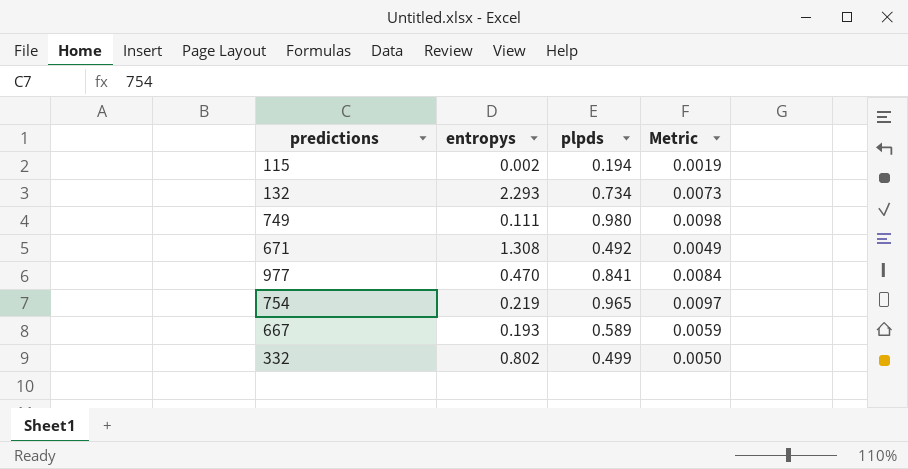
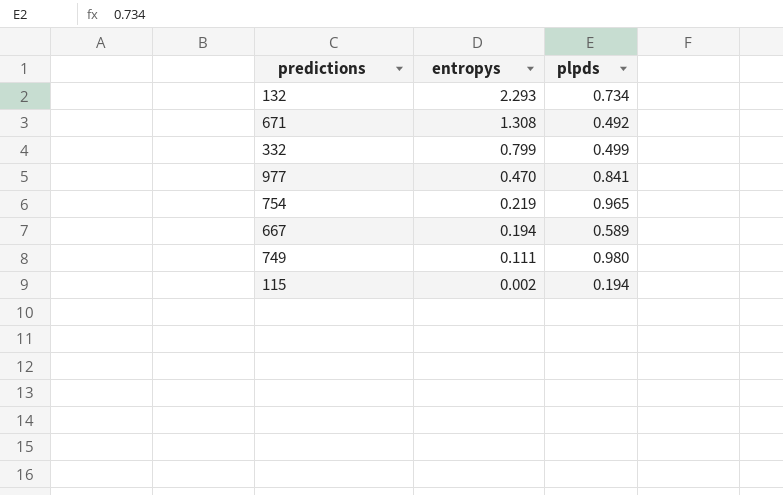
row order: none -> entropys descending
column Metric | formula: [plpds] * 0.01 -> none
332 | entropys: 0.802 -> 0.799
667 | entropys: 0.193 -> 0.194

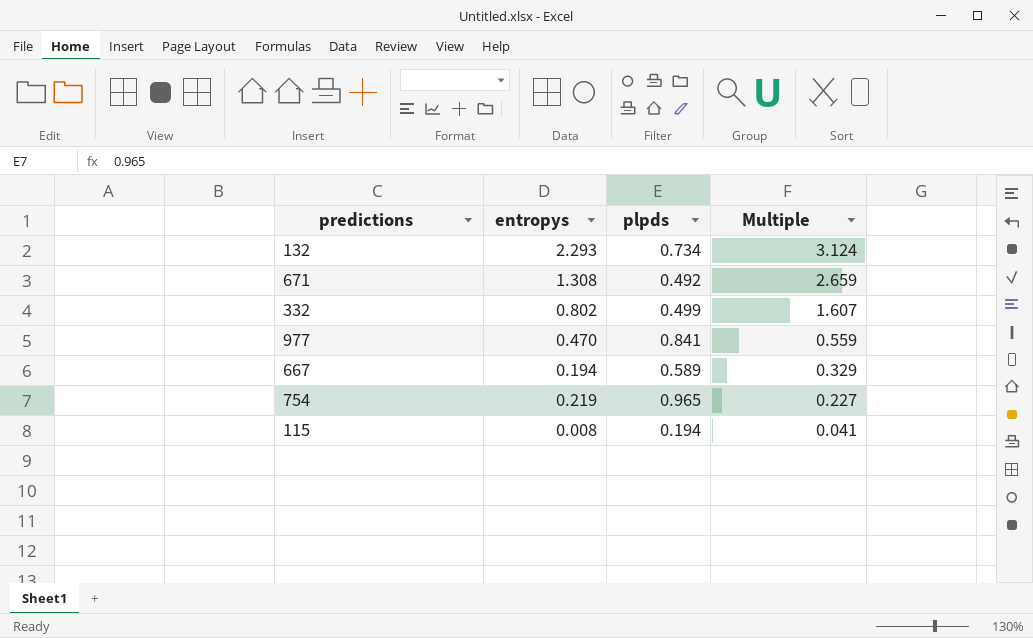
row order: entropys descending -> Multiple descending
column Multiple | formula: none -> [entropys] / [plpds]
row 749: 0.111 | 0.980 -> none
332 | entropys: 0.799 -> 0.802
115 | entropys: 0.002 -> 0.008

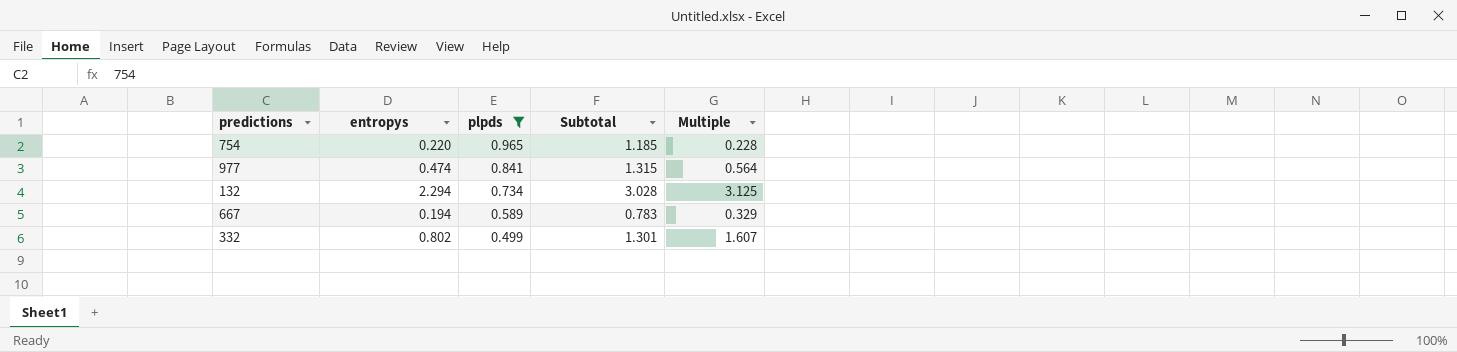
filter: none -> plpds >= 0.499
row order: Multiple descending -> plpds descending
column Subtotal | formula: none -> [entropys] + [plpds]
754 | entropys: 0.219 -> 0.220
754 | Multiple: 0.227 -> 0.228
977 | entropys: 0.470 -> 0.474
977 | Multiple: 0.559 -> 0.564
132 | entropys: 2.293 -> 2.294
132 | Multiple: 3.124 -> 3.125

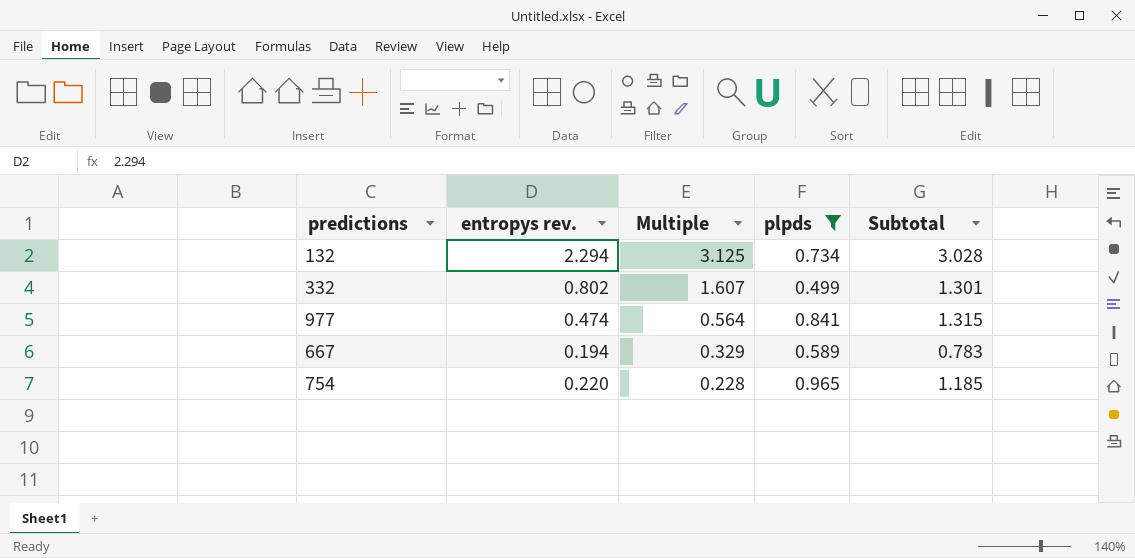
row order: plpds descending -> Multiple descending
column name: entropys -> entropys rev.
column Multiple | position: 5 -> 3

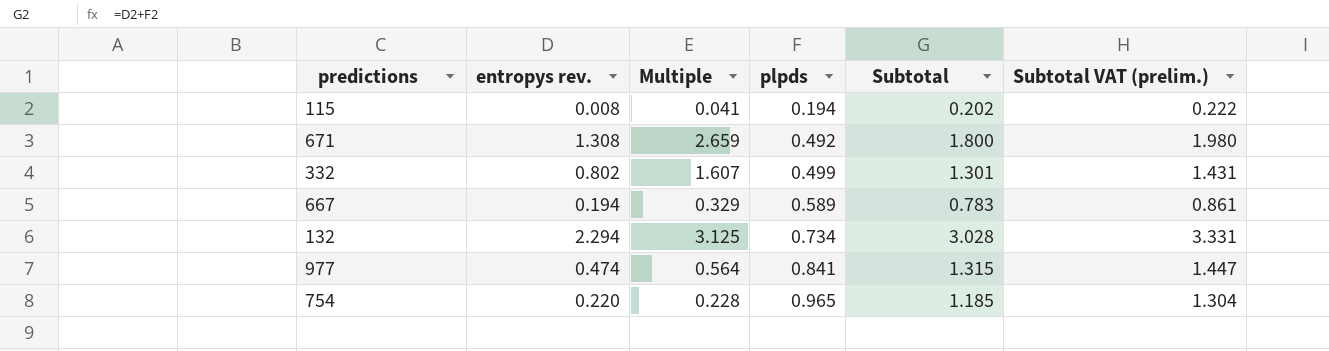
filter: plpds >= 0.499 -> none
row order: Multiple descending -> plpds ascending
column Subtotal VAT (prelim.) | formula: none -> [Subtotal] * 1.1

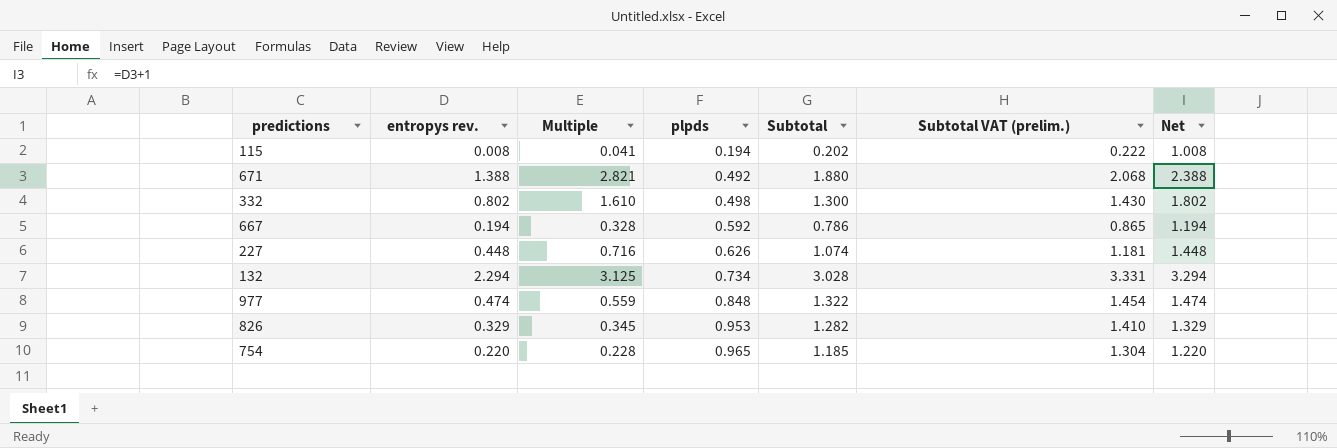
column Net | formula: none -> [entropys rev.] + 1
671 | entropys rev.: 1.308 -> 1.388
671 | Multiple: 2.659 -> 2.821
671 | Subtotal: 1.800 -> 1.880
671 | Subtotal VAT (prelim.): 1.980 -> 2.068
332 | Multiple: 1.607 -> 1.610
332 | plpds: 0.499 -> 0.498
332 | Subtotal: 1.301 -> 1.300
332 | Subtotal VAT (prelim.): 1.431 -> 1.430
667 | Multiple: 0.329 -> 0.328
667 | plpds: 0.589 -> 0.592
667 | Subtotal: 0.783 -> 0.786
667 | Subtotal VAT (prelim.): 0.861 -> 0.865
row 227: none -> 0.448 | 0.716 | 0.626 | 1.074 | 1.181 | 1.448
977 | Multiple: 0.564 -> 0.559
977 | plpds: 0.841 -> 0.848
977 | Subtotal: 1.315 -> 1.322
977 | Subtotal VAT (prelim.): 1.447 -> 1.454
row 826: none -> 0.329 | 0.345 | 0.953 | 1.282 | 1.410 | 1.329

